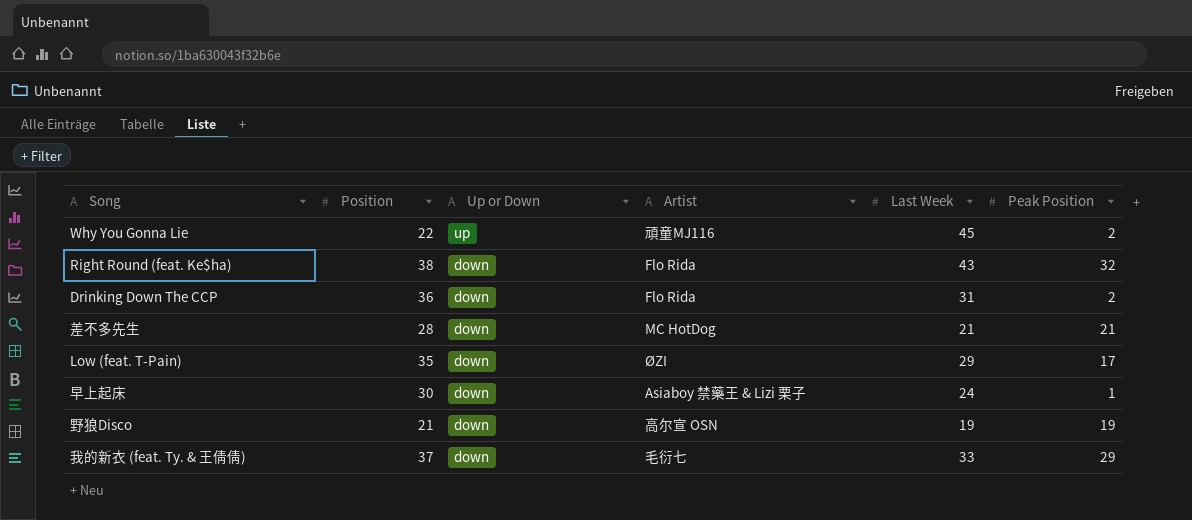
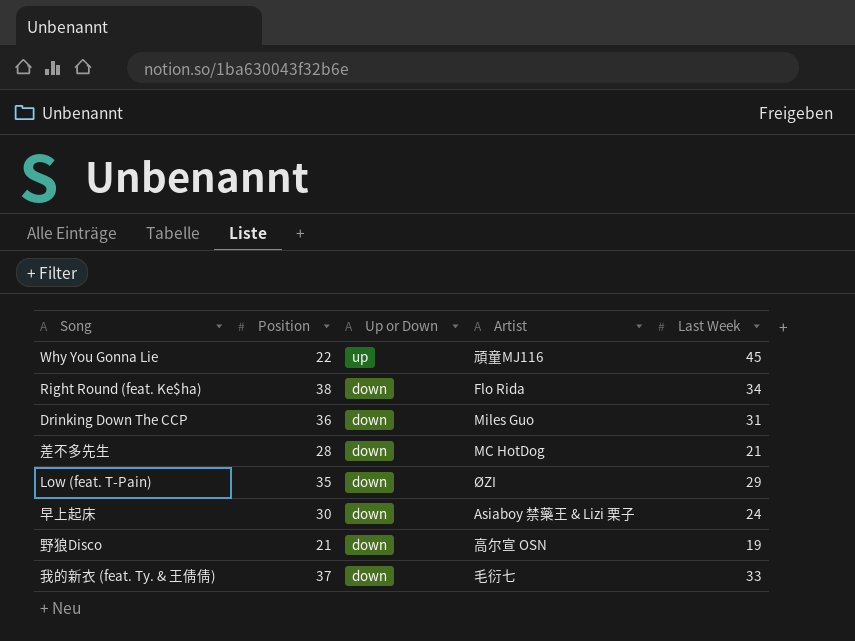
column Peak Position | position: 6 -> none
Right Round (feat. Ke$ha) | Last Week: 43 -> 34
Drinking Down The CCP | Artist: Flo Rida -> Miles Guo

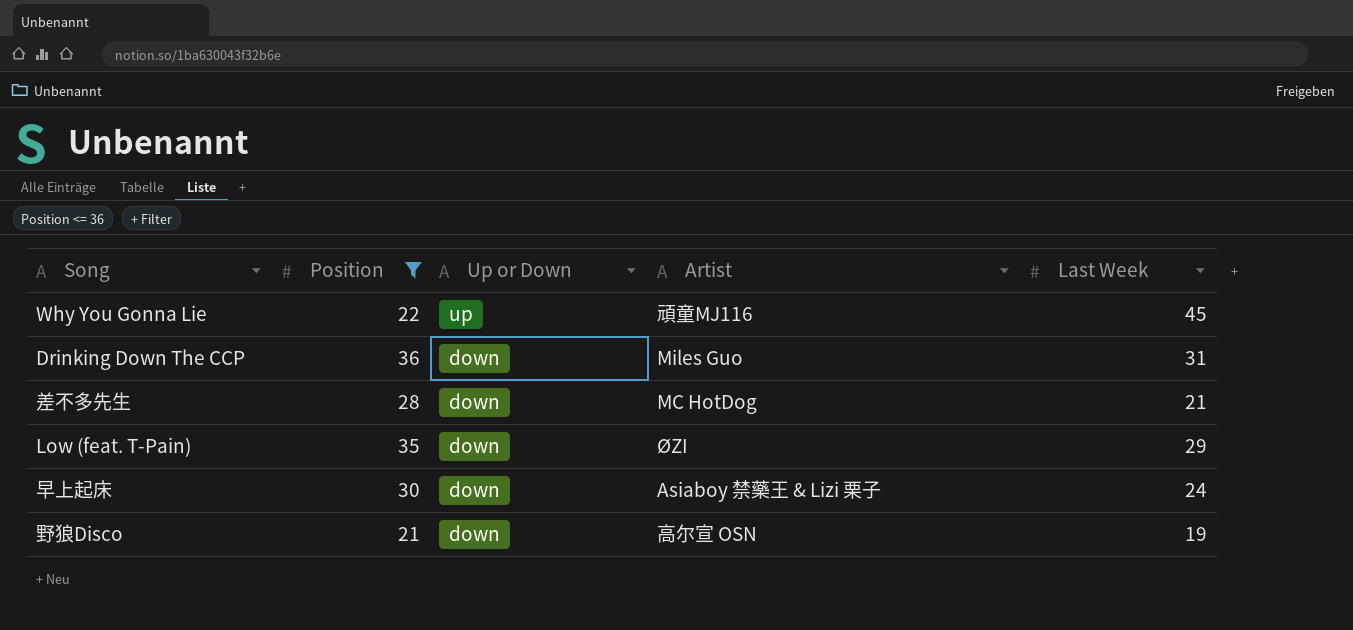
filter: none -> Position <= 36

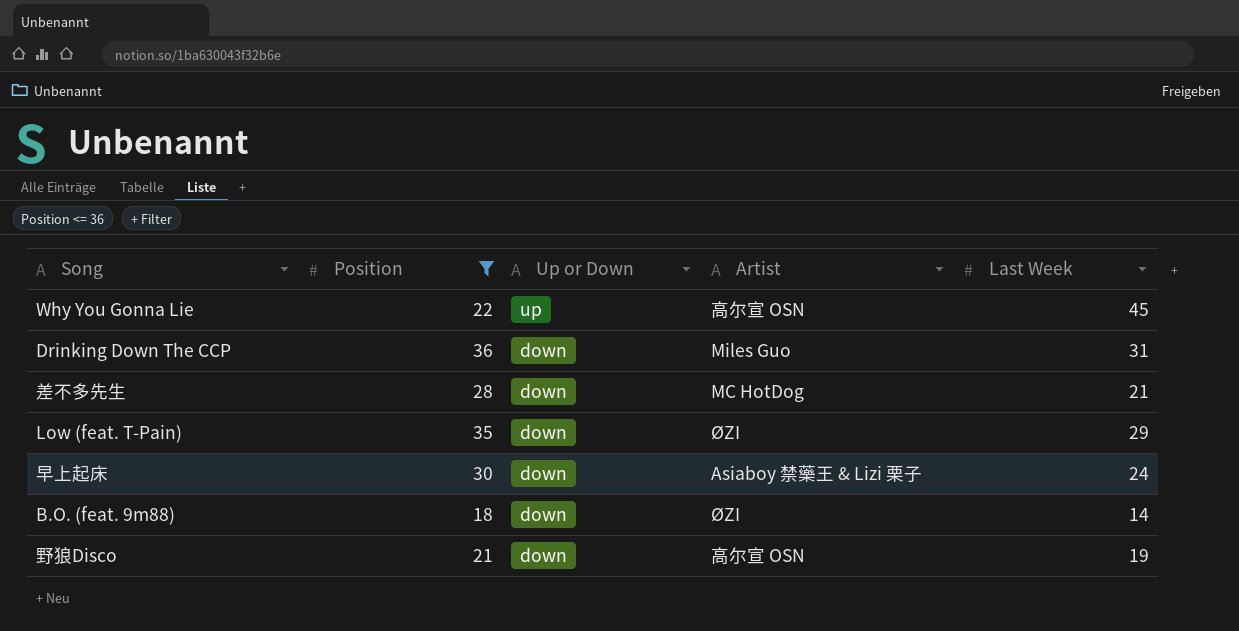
Why You Gonna Lie | Artist: 頑童MJ116 -> 高尔宣 OSN
row B.O. (feat. 9m88): none -> 18 | down | ØZI | 14

